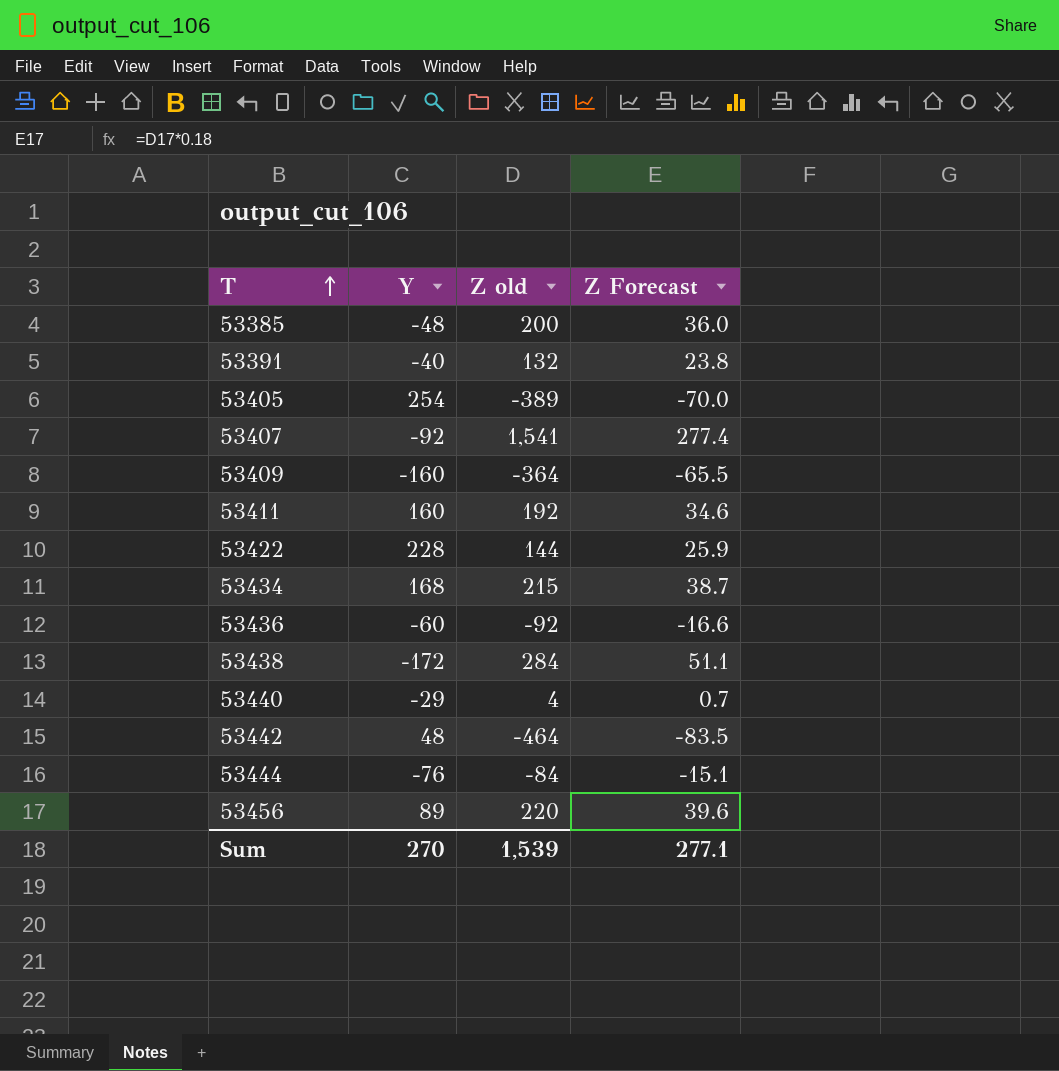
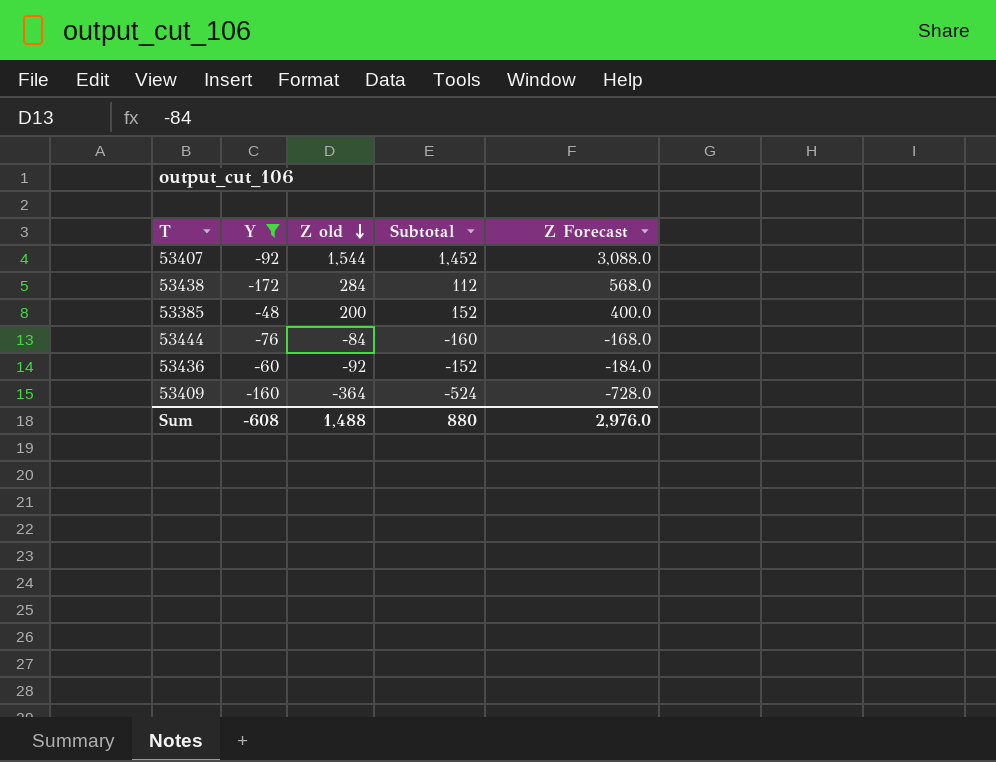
filter: none -> Y <= -48
row order: T ascending -> Z old descending
column Subtotal | formula: none -> [Y] + [Z old]
column Z Forecast | formula: [Z old] * 0.18 -> [Z old] * 2
53407 | Z old: 1,541 -> 1,544
Sum | Y: 270 -> -608
Sum | Z old: 1,539 -> 1,488
Sum | Z Forecast: 277.1 -> 2,976.0

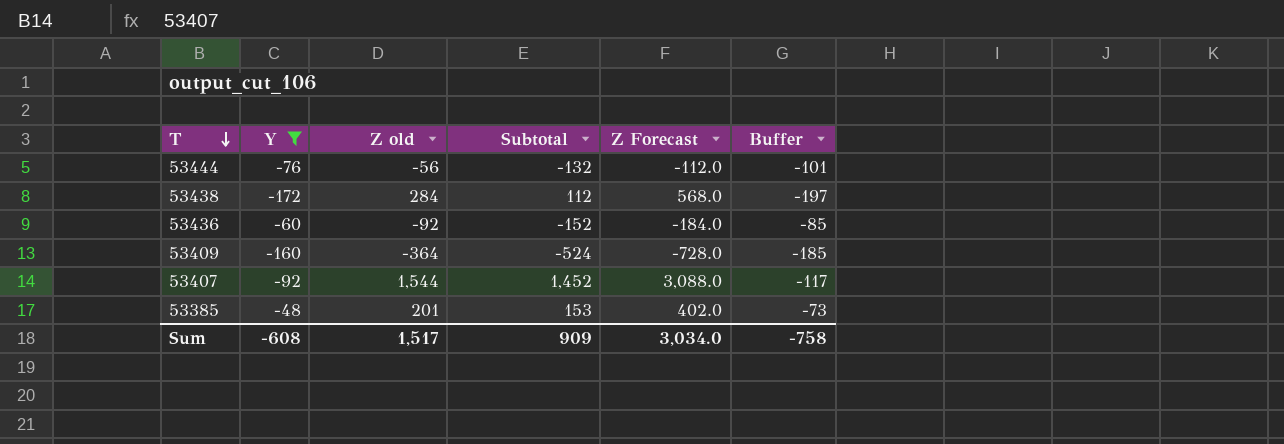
row order: Z old descending -> T descending
column Buffer | formula: none -> [Y] - 25
53444 | Z old: -84 -> -56
53444 | Subtotal: -160 -> -132
53444 | Z Forecast: -168.0 -> -112.0
53385 | Z old: 200 -> 201
53385 | Subtotal: 152 -> 153
53385 | Z Forecast: 400.0 -> 402.0
Sum | Z old: 1,488 -> 1,517
Sum | Subtotal: 880 -> 909
Sum | Z Forecast: 2,976.0 -> 3,034.0

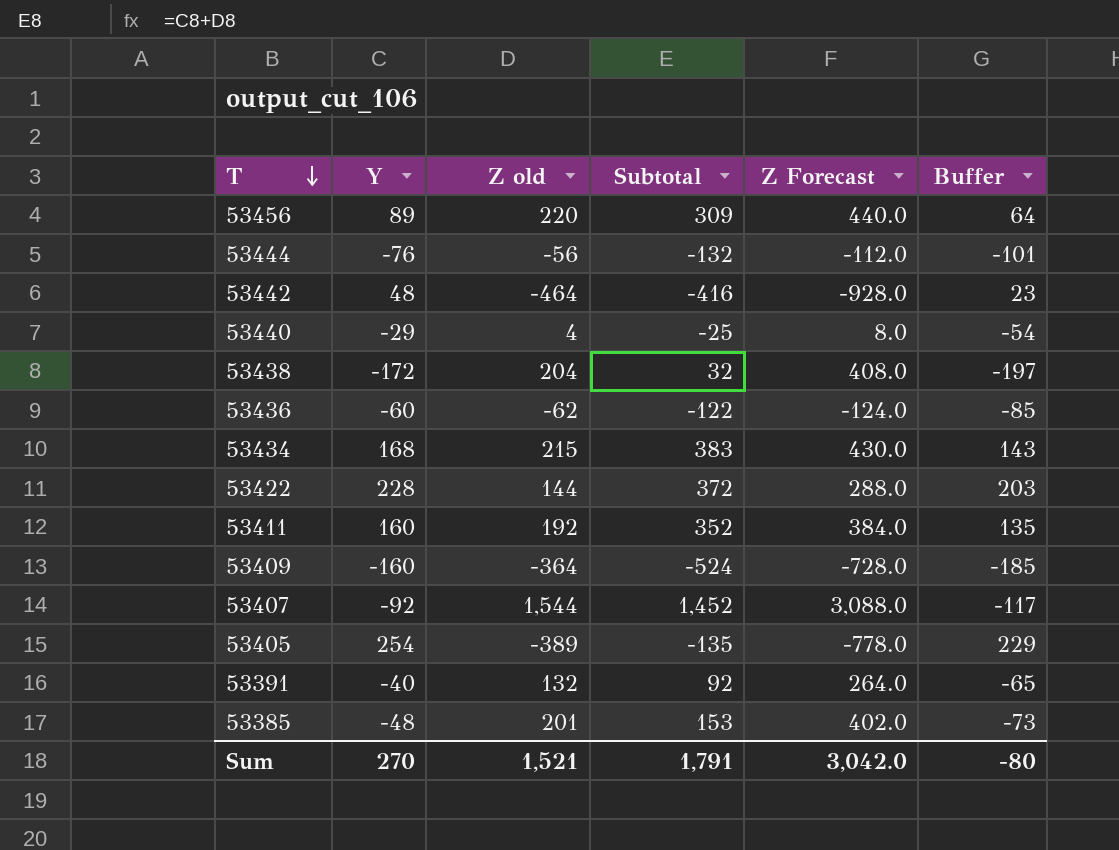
filter: Y <= -48 -> none
53438 | Z old: 284 -> 204
53438 | Subtotal: 112 -> 32
53438 | Z Forecast: 568.0 -> 408.0
53436 | Z old: -92 -> -62
53436 | Subtotal: -152 -> -122
53436 | Z Forecast: -184.0 -> -124.0
Sum | Y: -608 -> 270
Sum | Z old: 1,517 -> 1,521
Sum | Subtotal: 909 -> 1,791
Sum | Z Forecast: 3,034.0 -> 3,042.0
Sum | Buffer: -758 -> -80

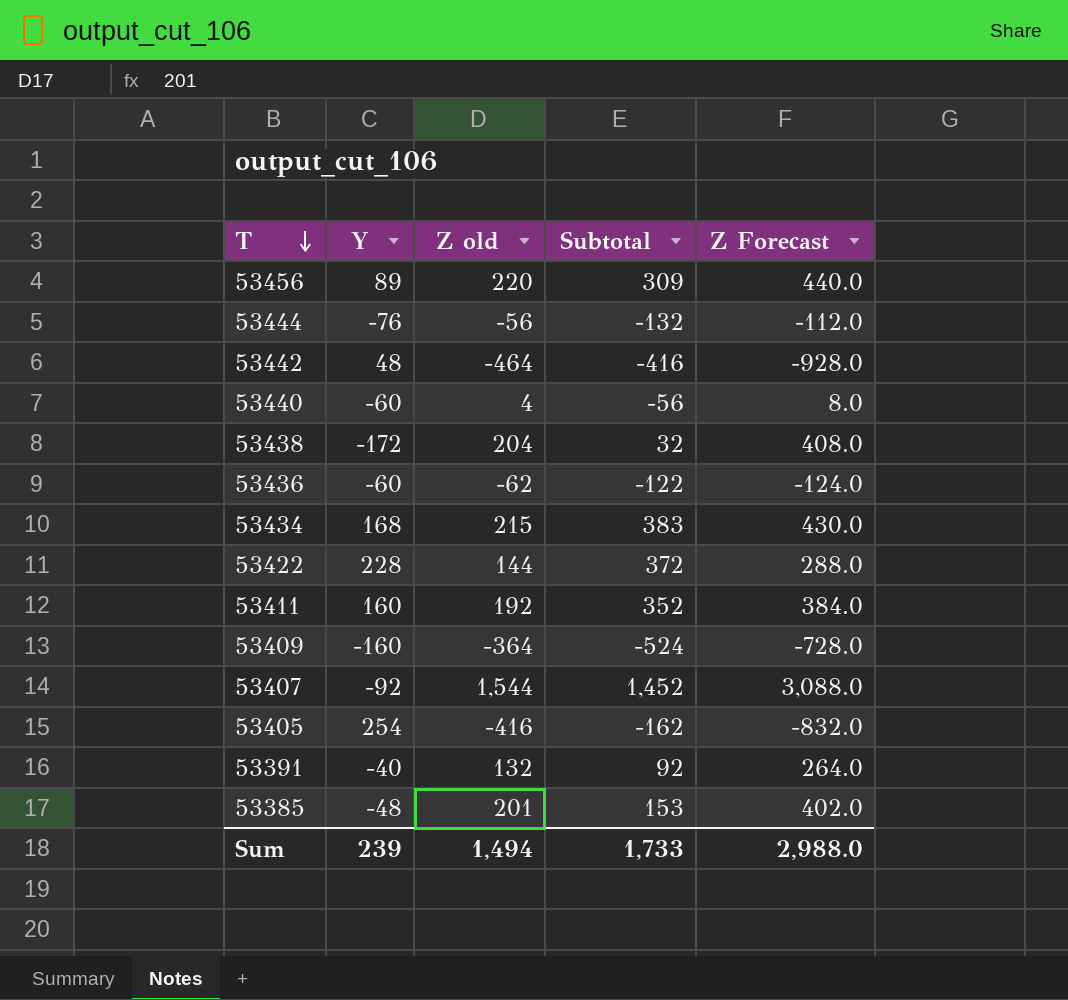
column Buffer | formula: [Y] - 25 -> none
53440 | Y: -29 -> -60
53440 | Subtotal: -25 -> -56
53405 | Z old: -389 -> -416
53405 | Subtotal: -135 -> -162
53405 | Z Forecast: -778.0 -> -832.0
Sum | Y: 270 -> 239
Sum | Z old: 1,521 -> 1,494
Sum | Subtotal: 1,791 -> 1,733
Sum | Z Forecast: 3,042.0 -> 2,988.0

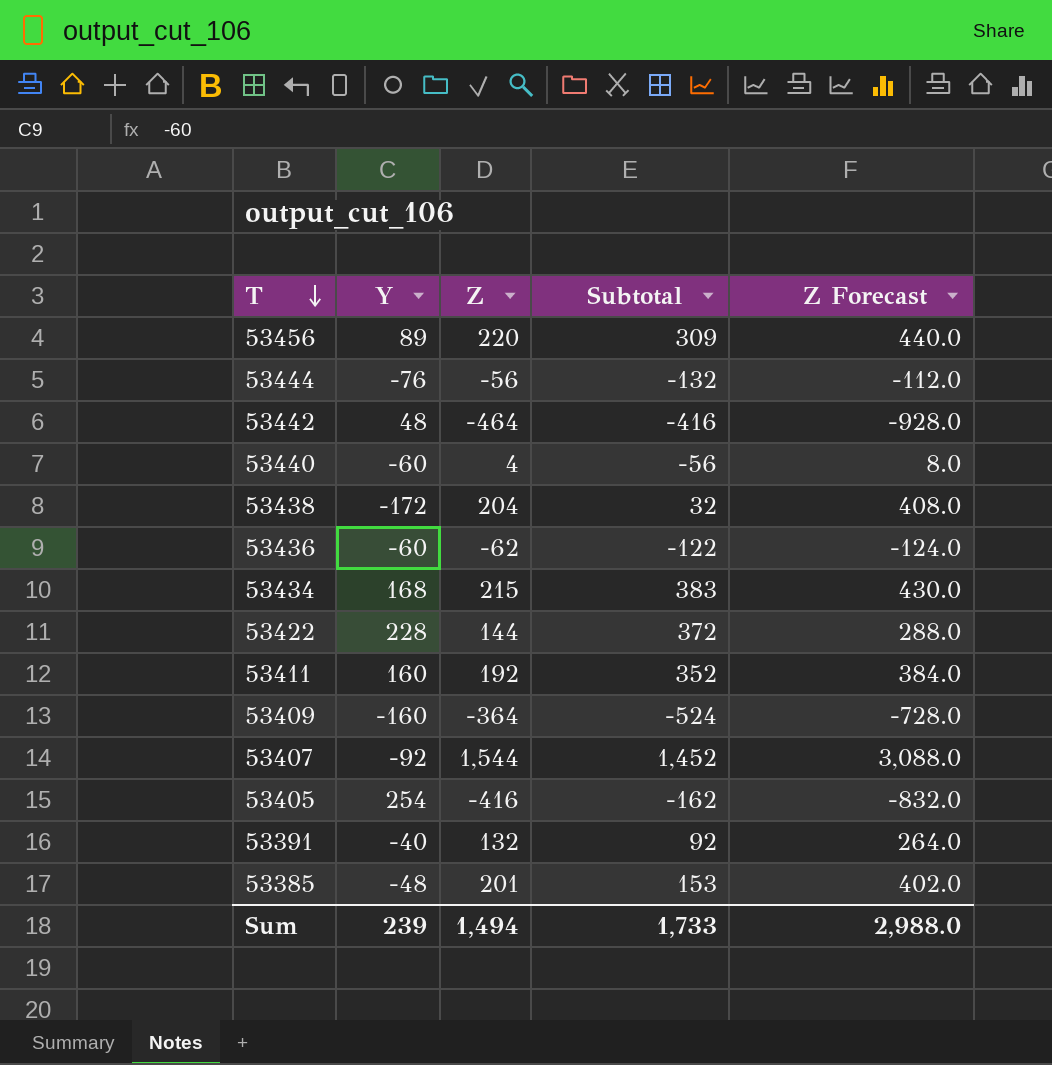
column name: Z old -> Z

